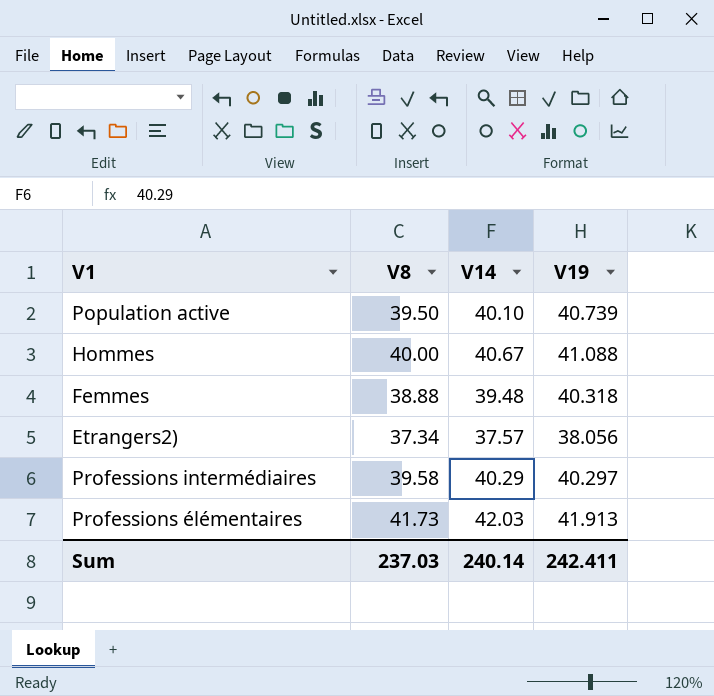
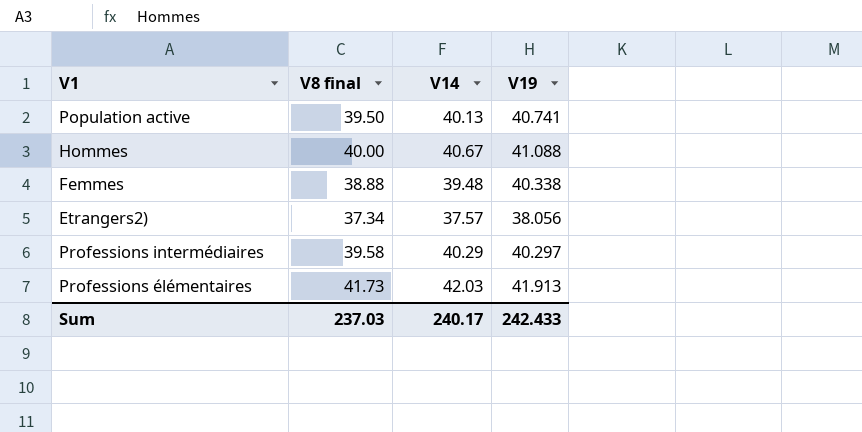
column name: V8 -> V8 final
Population active | V14: 40.10 -> 40.13
Population active | V19: 40.739 -> 40.741
Femmes | V19: 40.318 -> 40.338
Sum | V14: 240.14 -> 240.17
Sum | V19: 242.411 -> 242.433

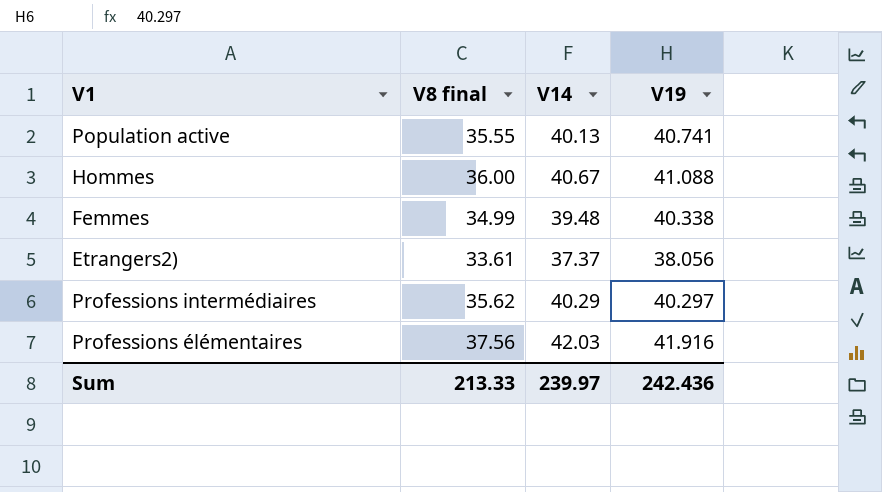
Population active | V8 final: 39.50 -> 35.55
Hommes | V8 final: 40.00 -> 36.00
Femmes | V8 final: 38.88 -> 34.99
Etrangers2) | V8 final: 37.34 -> 33.61
Etrangers2) | V14: 37.57 -> 37.37
Professions intermédiaires | V8 final: 39.58 -> 35.62
Professions élémentaires | V8 final: 41.73 -> 37.56
Professions élémentaires | V19: 41.913 -> 41.916
Sum | V8 final: 237.03 -> 213.33
Sum | V14: 240.17 -> 239.97
Sum | V19: 242.433 -> 242.436

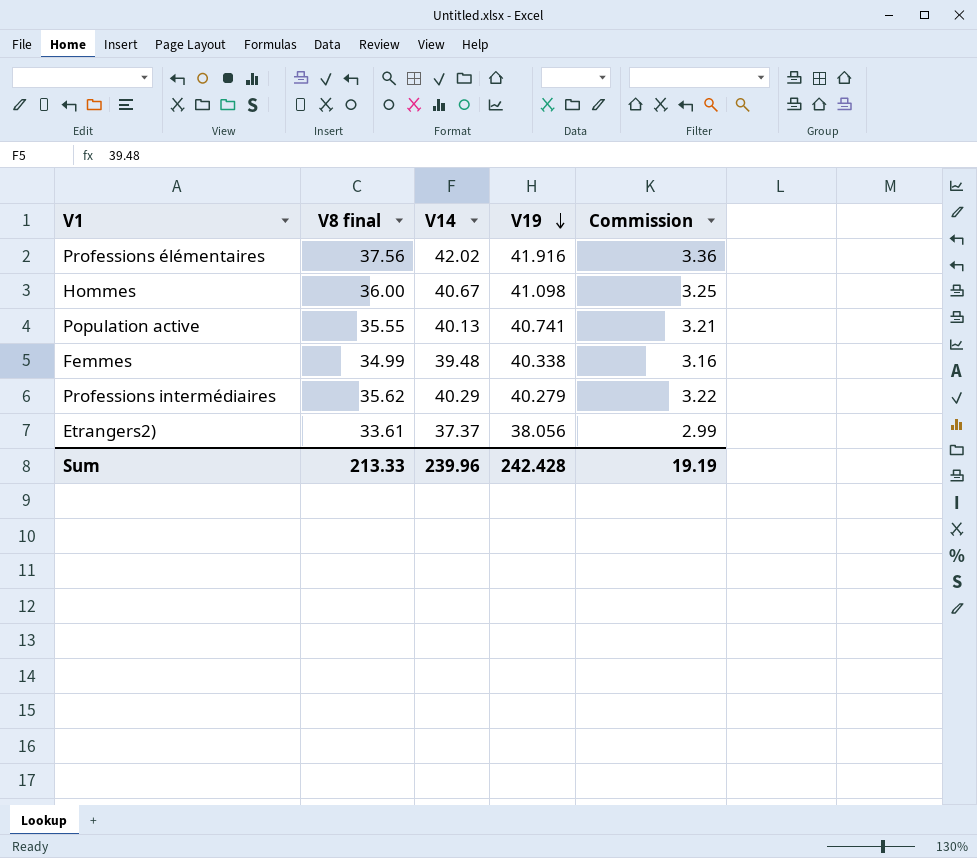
row order: none -> V19 descending
column Commission | formula: none -> [V14] * 0.08
Professions élémentaires | V14: 42.03 -> 42.02
Hommes | V19: 41.088 -> 41.098
Professions intermédiaires | V19: 40.297 -> 40.279
Sum | V14: 239.97 -> 239.96
Sum | V19: 242.436 -> 242.428

